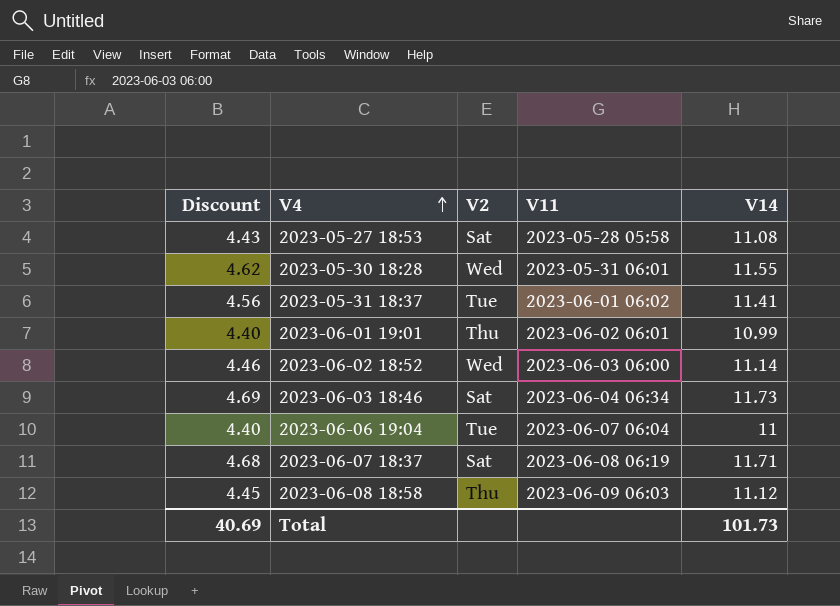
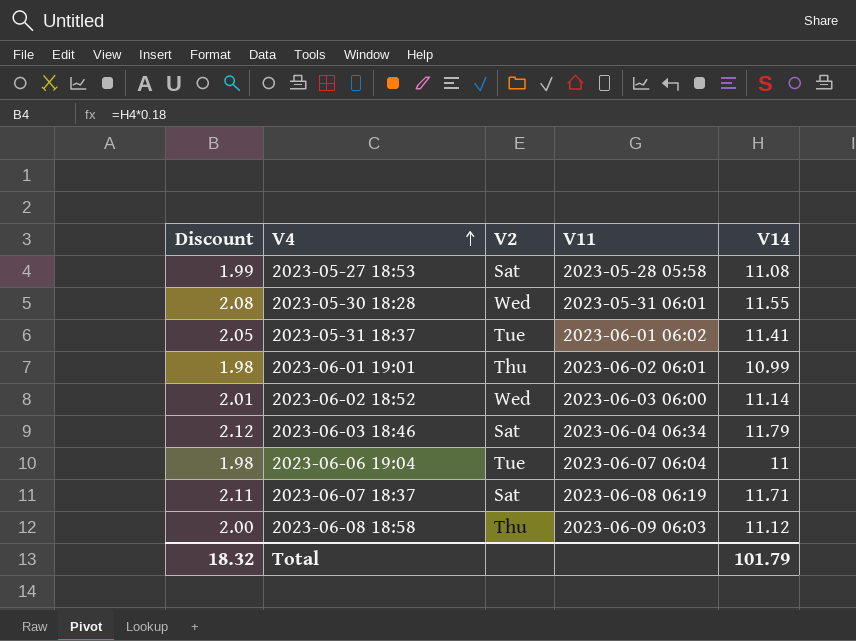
column Discount | formula: [V14] * 0.4 -> [V14] * 0.18
2023-06-03 18:46 | V14: 11.73 -> 11.79
Total | Discount: 40.69 -> 18.32
Total | V14: 101.73 -> 101.79

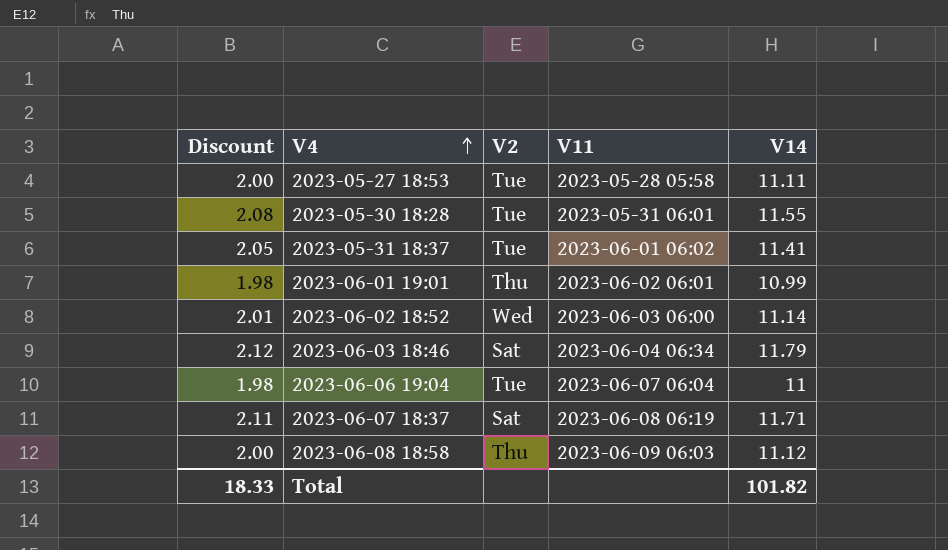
2023-05-27 18:53 | Discount: 1.99 -> 2.00
2023-05-27 18:53 | V2: Sat -> Tue
2023-05-27 18:53 | V14: 11.08 -> 11.11
2023-05-30 18:28 | V2: Wed -> Tue
Total | Discount: 18.32 -> 18.33
Total | V14: 101.79 -> 101.82

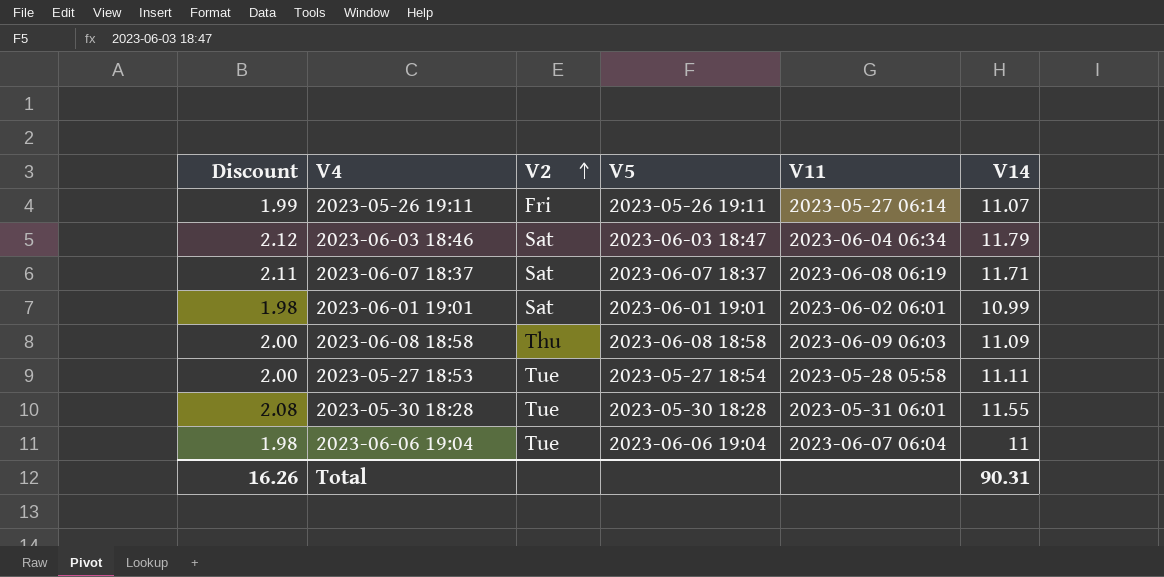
row order: V4 ascending -> V2 ascending
column V5 | position: none -> 4
row 2023-05-31 18:37: 2.05 | Tue | 2023-06-01 06:02 | 11.41 -> none
row 2023-06-02 18:52: 2.01 | Wed | 2023-06-03 06:00 | 11.14 -> none
row 2023-05-26 19:11: none -> 1.99 | Fri | 2023-05-26 19:11 | 2023-05-27 06:14 | 11.07
2023-06-01 19:01 | V2: Thu -> Sat
2023-06-08 18:58 | V14: 11.12 -> 11.09
Total | Discount: 18.33 -> 16.26
Total | V14: 101.82 -> 90.31

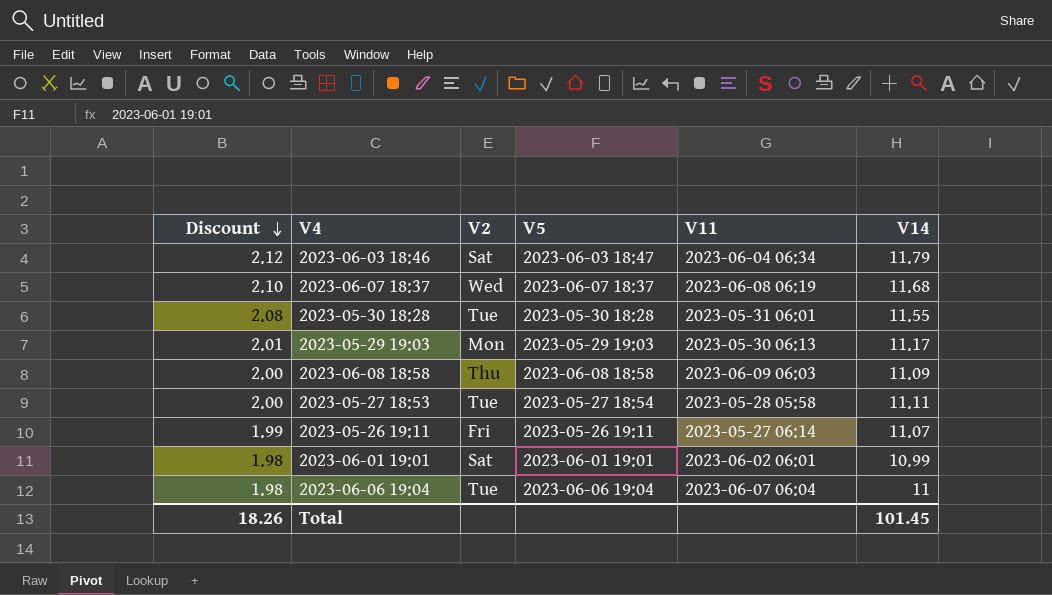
row order: V2 ascending -> Discount descending
2023-06-07 18:37 | Discount: 2.11 -> 2.10
2023-06-07 18:37 | V2: Sat -> Wed
2023-06-07 18:37 | V14: 11.71 -> 11.68
row 2023-05-29 19:03: none -> 2.01 | Mon | 2023-05-29 19:03 | 2023-05-30 06:13 | 11.17
Total | Discount: 16.26 -> 18.26
Total | V14: 90.31 -> 101.45

